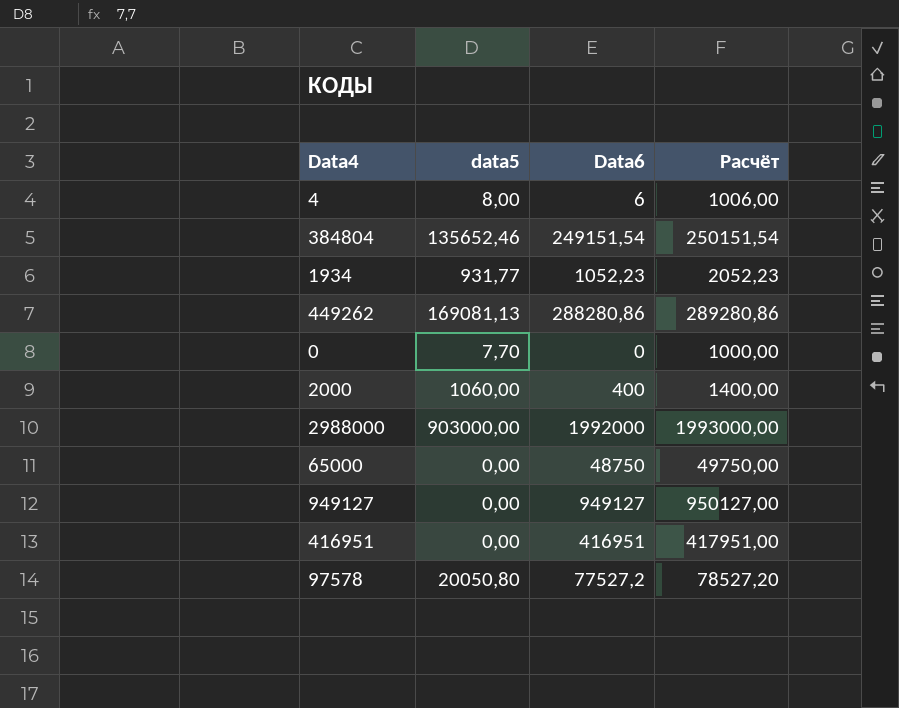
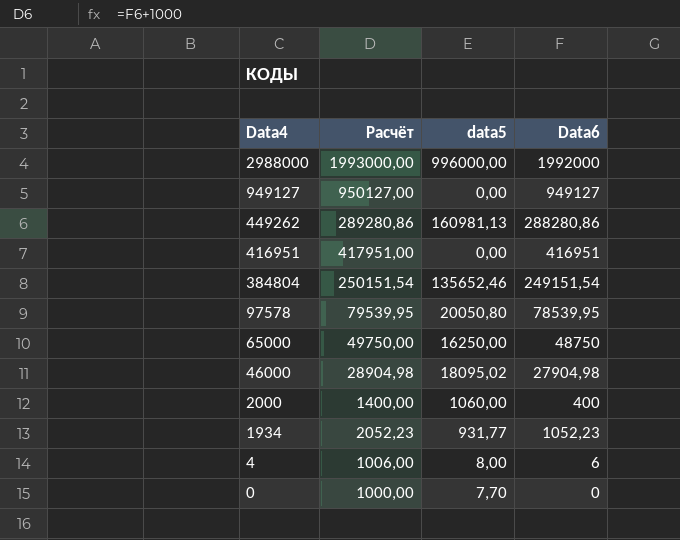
row order: none -> Data4 descending
column Расчёт | position: 4 -> 2
2988000 | data5: 903000,00 -> 996000,00
449262 | data5: 169081,13 -> 160981,13
97578 | Расчёт: 78527,20 -> 79539,95
97578 | Data6: 77527,2 -> 78539,95
65000 | data5: 0,00 -> 16250,00
row 46000: none -> 28904,98 | 18095,02 | 27904,98

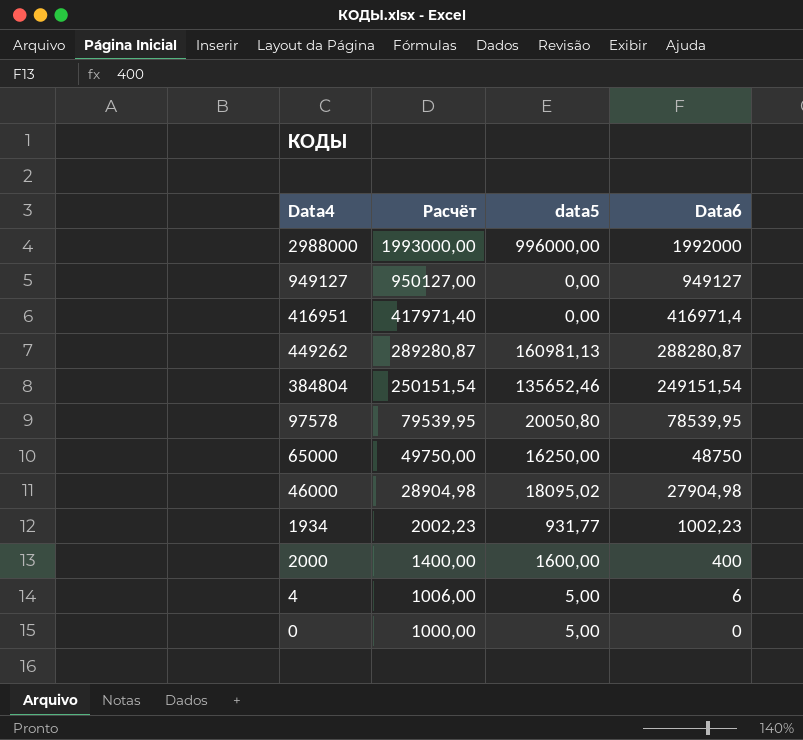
row order: Data4 descending -> Расчёт descending
416951 | Расчёт: 417951,00 -> 417971,40
416951 | Data6: 416951 -> 416971,4
449262 | Расчёт: 289280,86 -> 289280,87
449262 | Data6: 288280,86 -> 288280,87
1934 | Расчёт: 2052,23 -> 2002,23
1934 | Data6: 1052,23 -> 1002,23
2000 | data5: 1060,00 -> 1600,00
4 | data5: 8,00 -> 5,00
0 | data5: 7,70 -> 5,00

